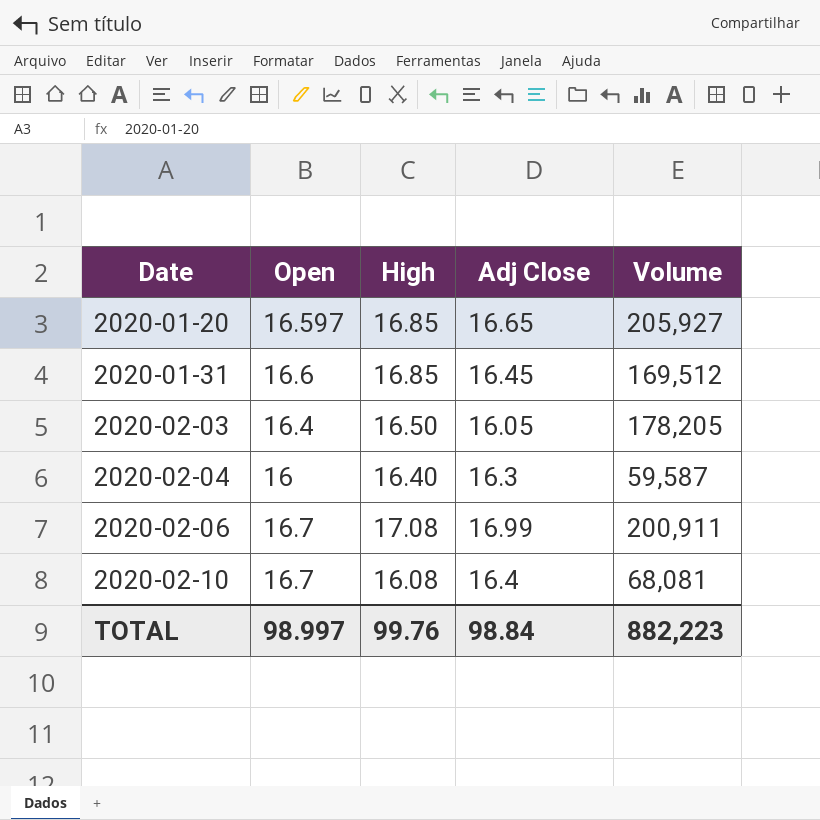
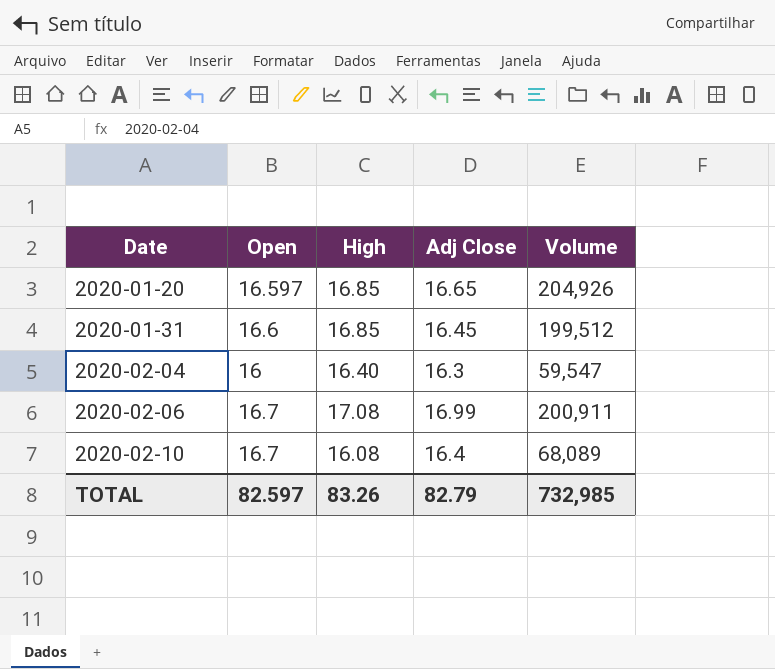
row 2020-02-03: 16.4 | 16.50 | 16.05 | 178,205 -> none
2020-01-20 | Volume: 205,927 -> 204,926
2020-01-31 | Volume: 169,512 -> 199,512
2020-02-04 | Volume: 59,587 -> 59,547
2020-02-10 | Volume: 68,081 -> 68,089
TOTAL | Open: 98.997 -> 82.597
TOTAL | High: 99.76 -> 83.26
TOTAL | Adj Close: 98.84 -> 82.79
TOTAL | Volume: 882,223 -> 732,985

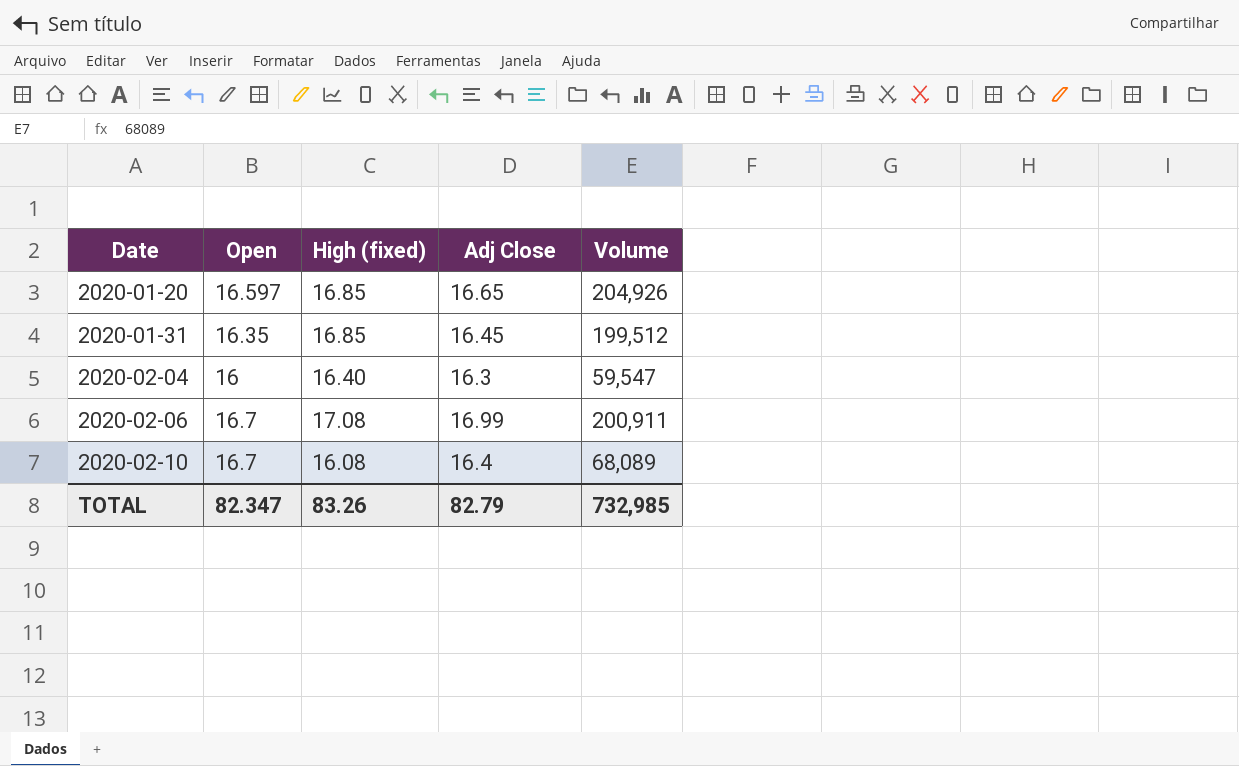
column name: High -> High (fixed)
2020-01-31 | Open: 16.6 -> 16.35
TOTAL | Open: 82.597 -> 82.347

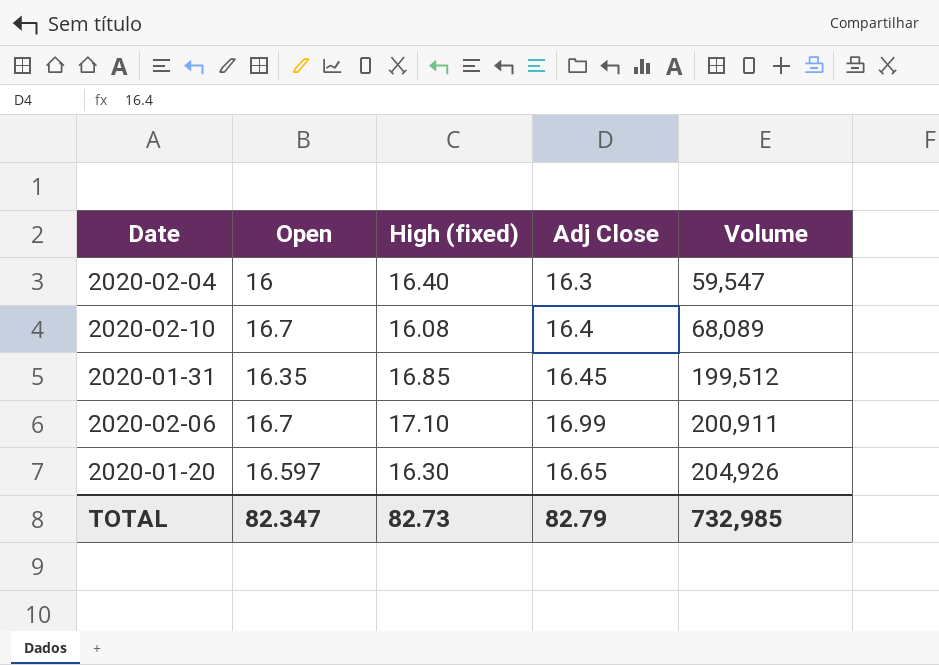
row order: Date ascending -> Volume ascending
2020-02-06 | High (fixed): 17.08 -> 17.10
2020-01-20 | High (fixed): 16.85 -> 16.30
TOTAL | High (fixed): 83.26 -> 82.73

